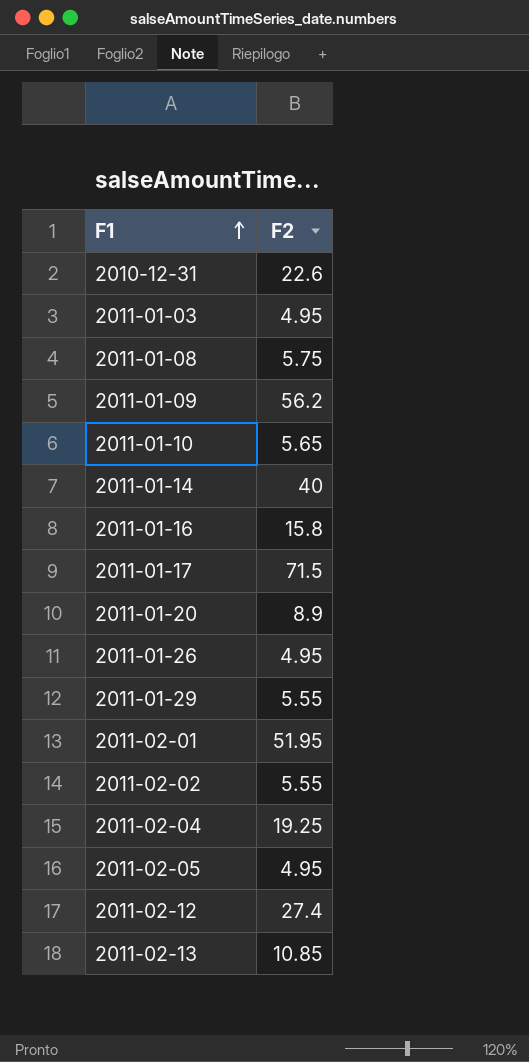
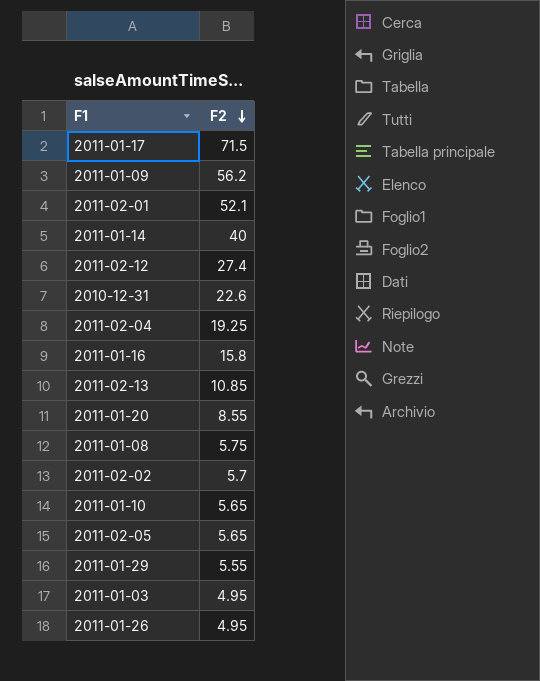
row order: F1 ascending -> F2 descending
2011-02-01 | F2: 51.95 -> 52.1
2011-01-20 | F2: 8.9 -> 8.55
2011-02-02 | F2: 5.55 -> 5.7
2011-02-05 | F2: 4.95 -> 5.65

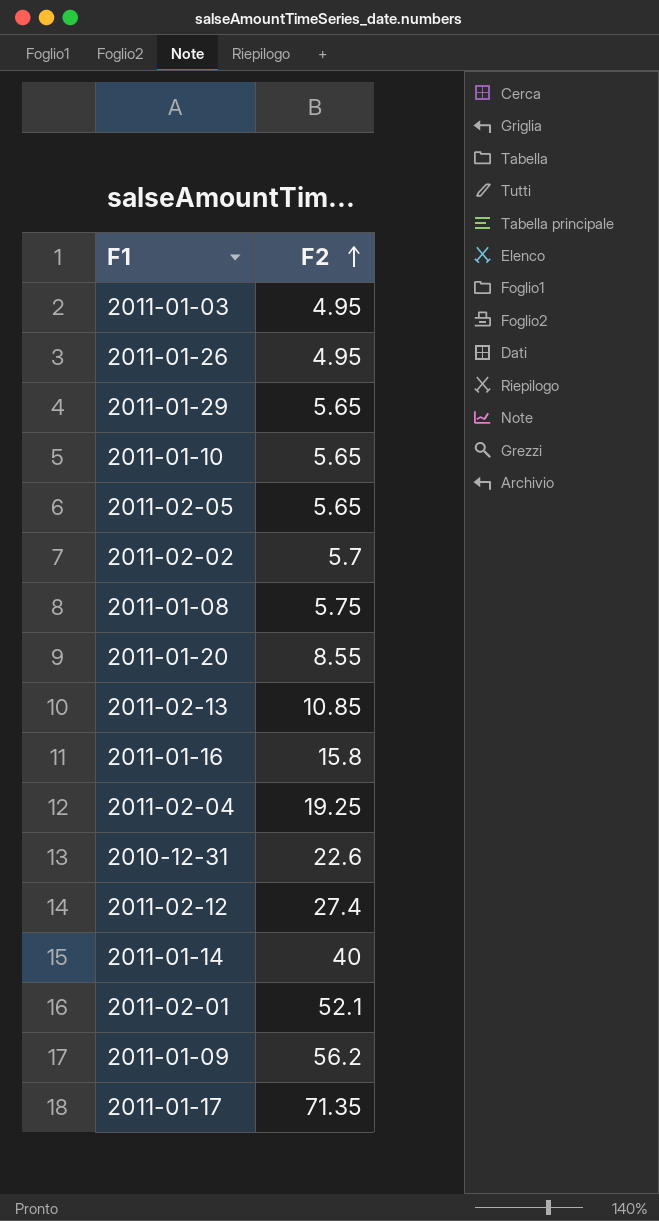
row order: F2 descending -> F2 ascending
2011-01-29 | F2: 5.55 -> 5.65
2011-01-17 | F2: 71.5 -> 71.35

